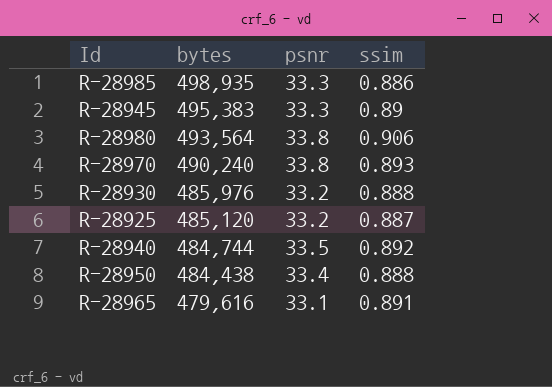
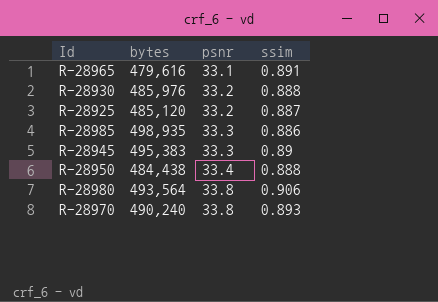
row order: bytes descending -> psnr ascending
row R-28940: 484,744 | 33.5 | 0.892 -> none

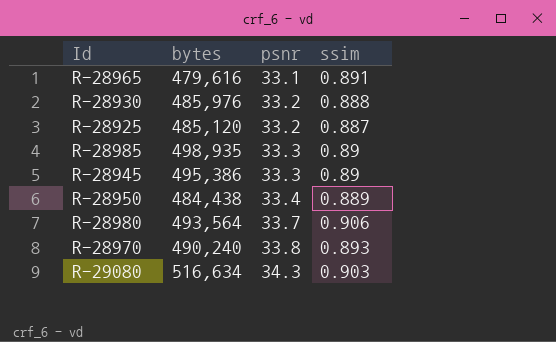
R-28985 | ssim: 0.886 -> 0.89
R-28945 | bytes: 495,383 -> 495,386
R-28950 | ssim: 0.888 -> 0.889
R-28980 | psnr: 33.8 -> 33.7
row R-29080: none -> 516,634 | 34.3 | 0.903

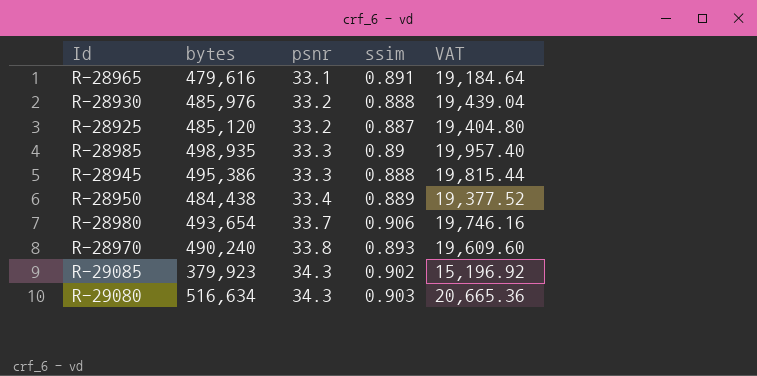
column VAT | formula: none -> [bytes] * 0.04
R-28945 | ssim: 0.89 -> 0.888
R-28980 | bytes: 493,564 -> 493,654
row R-29085: none -> 379,923 | 34.3 | 0.902 | 15,196.92

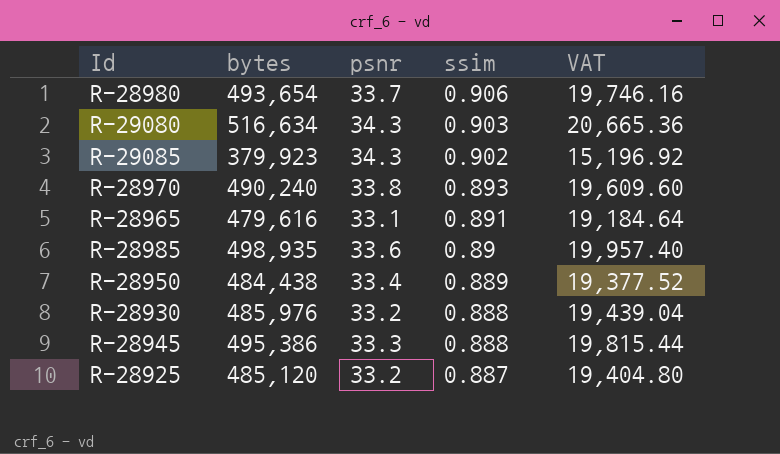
row order: psnr ascending -> ssim descending
R-28985 | psnr: 33.3 -> 33.6

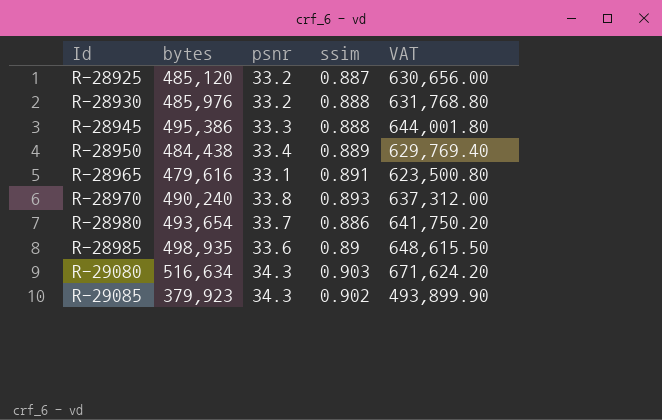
row order: ssim descending -> Id ascending
column VAT | formula: [bytes] * 0.04 -> [bytes] * 1.3
R-28980 | ssim: 0.906 -> 0.886

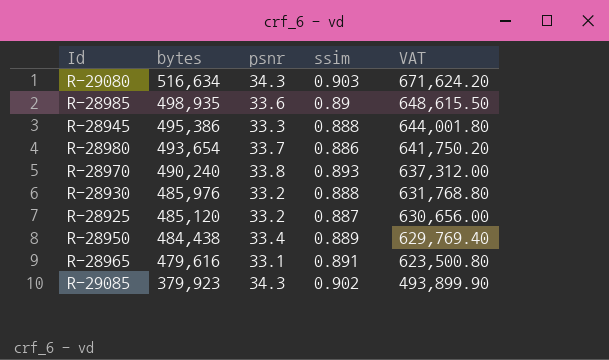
row order: Id ascending -> bytes descending

